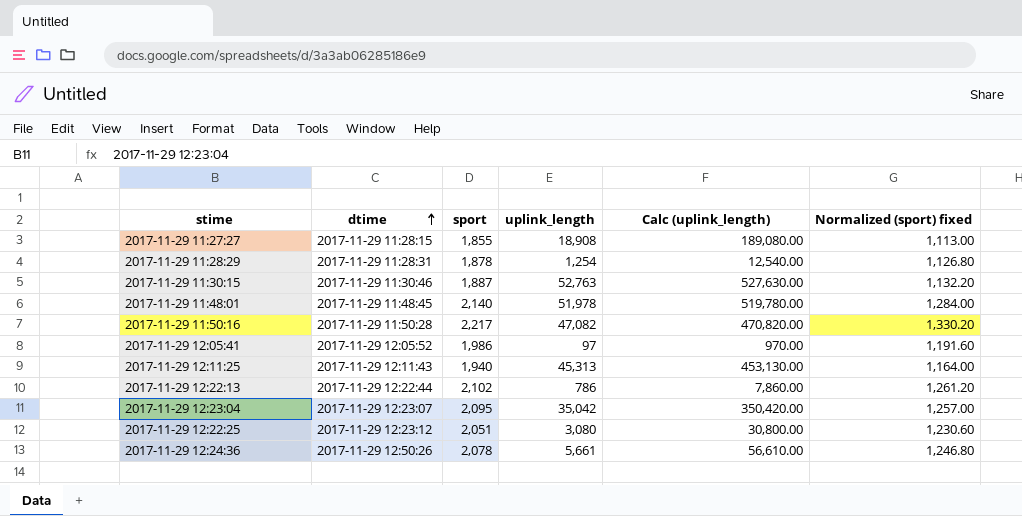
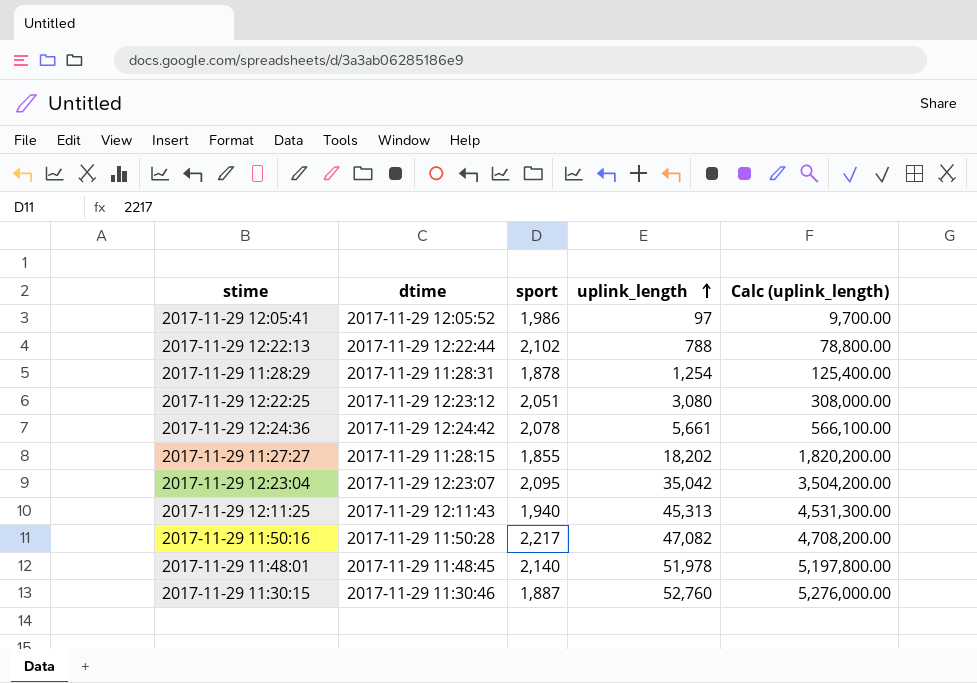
row order: dtime ascending -> uplink_length ascending
column Normalized (sport) fixed | formula: [sport] * 0.6 -> none
column Calc (uplink_length) | formula: [uplink_length] * 10 -> [uplink_length] * 100
2017-11-29 12:22:13 | uplink_length: 786 -> 788
2017-11-29 12:24:36 | dtime: 2017-11-29 12:50:26 -> 2017-11-29 12:24:42
2017-11-29 11:27:27 | uplink_length: 18,908 -> 18,202
2017-11-29 11:30:15 | uplink_length: 52,763 -> 52,760

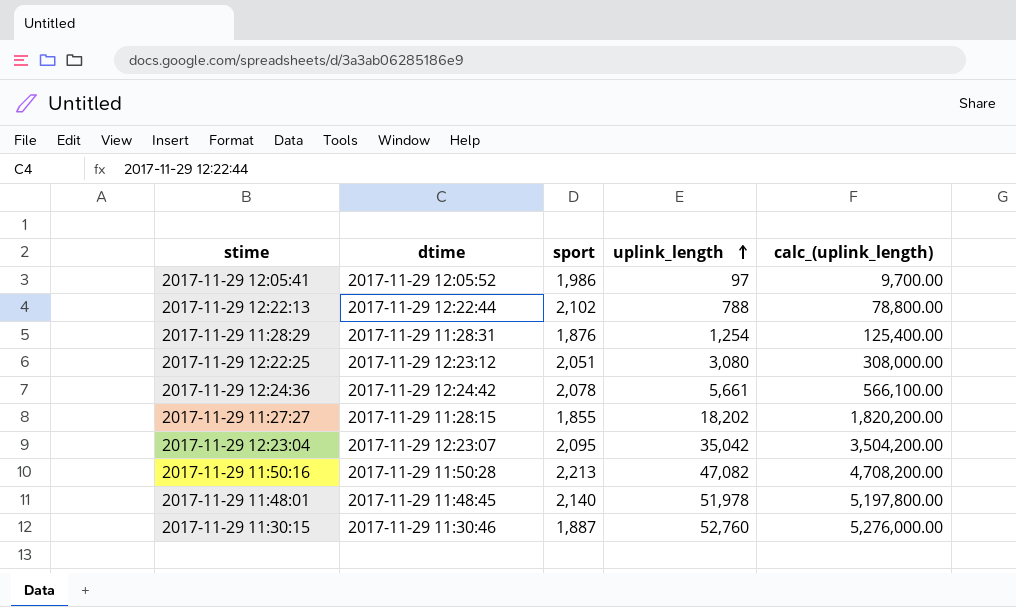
column name: Calc (uplink_length) -> calc_(uplink_length)
row 2017-11-29 12:11:25: 2017-11-29 12:11:43 | 1,940 | 45,313 | 4,531,300.00 -> none
2017-11-29 11:28:29 | sport: 1,878 -> 1,876
2017-11-29 11:50:16 | sport: 2,217 -> 2,213

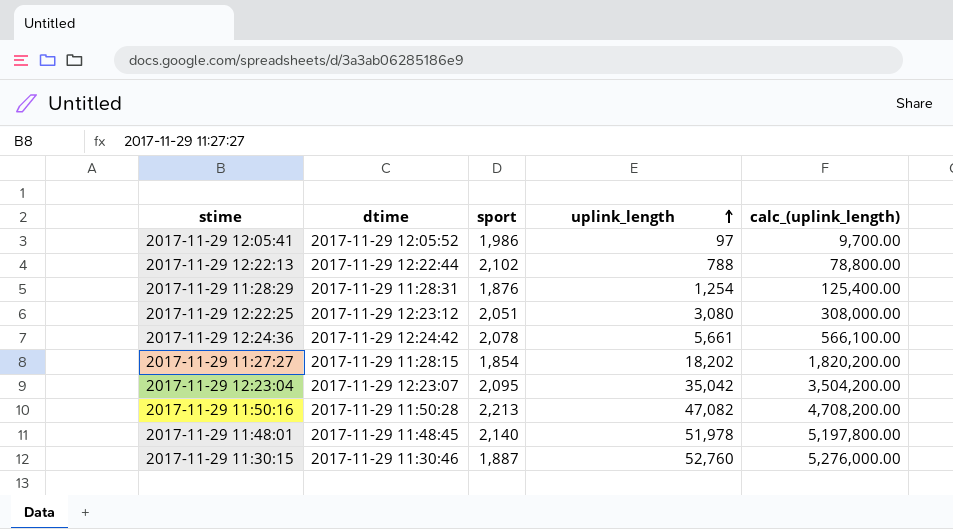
2017-11-29 11:27:27 | sport: 1,855 -> 1,854

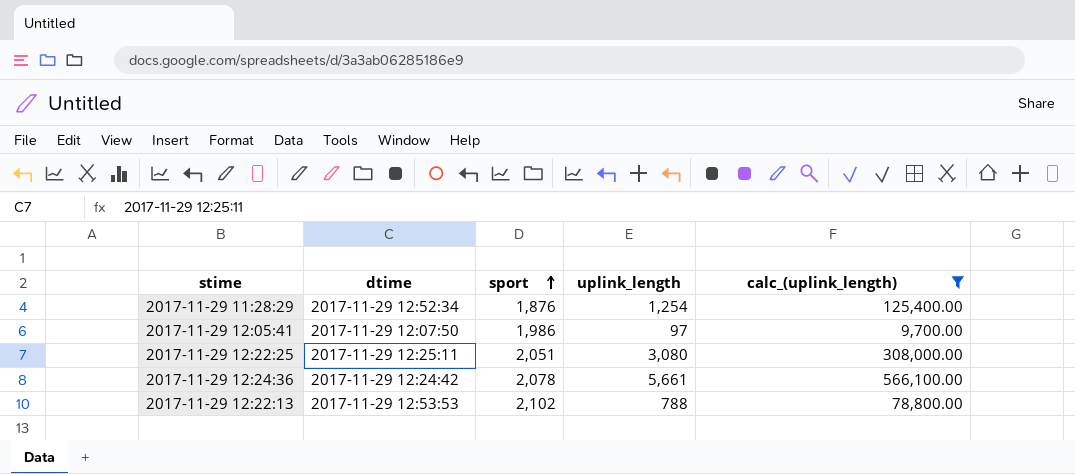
filter: none -> calc_(uplink_length) <= 566,100.00
row order: uplink_length ascending -> sport ascending
2017-11-29 11:28:29 | dtime: 2017-11-29 11:28:31 -> 2017-11-29 12:52:34
2017-11-29 12:05:41 | dtime: 2017-11-29 12:05:52 -> 2017-11-29 12:07:50
2017-11-29 12:22:25 | dtime: 2017-11-29 12:23:12 -> 2017-11-29 12:25:11
2017-11-29 12:22:13 | dtime: 2017-11-29 12:22:44 -> 2017-11-29 12:53:53

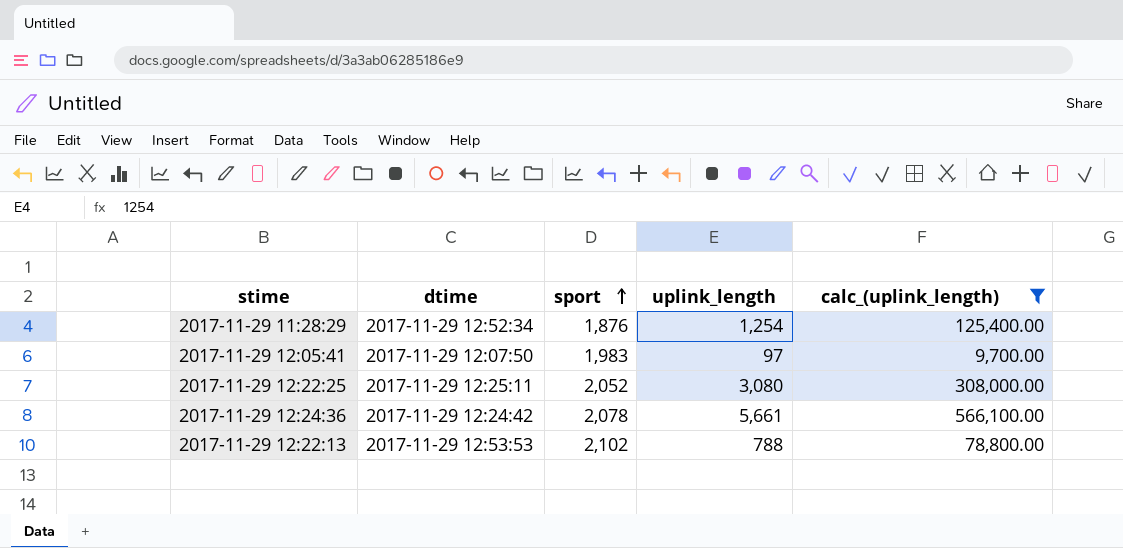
2017-11-29 12:05:41 | sport: 1,986 -> 1,983
2017-11-29 12:22:25 | sport: 2,051 -> 2,052

